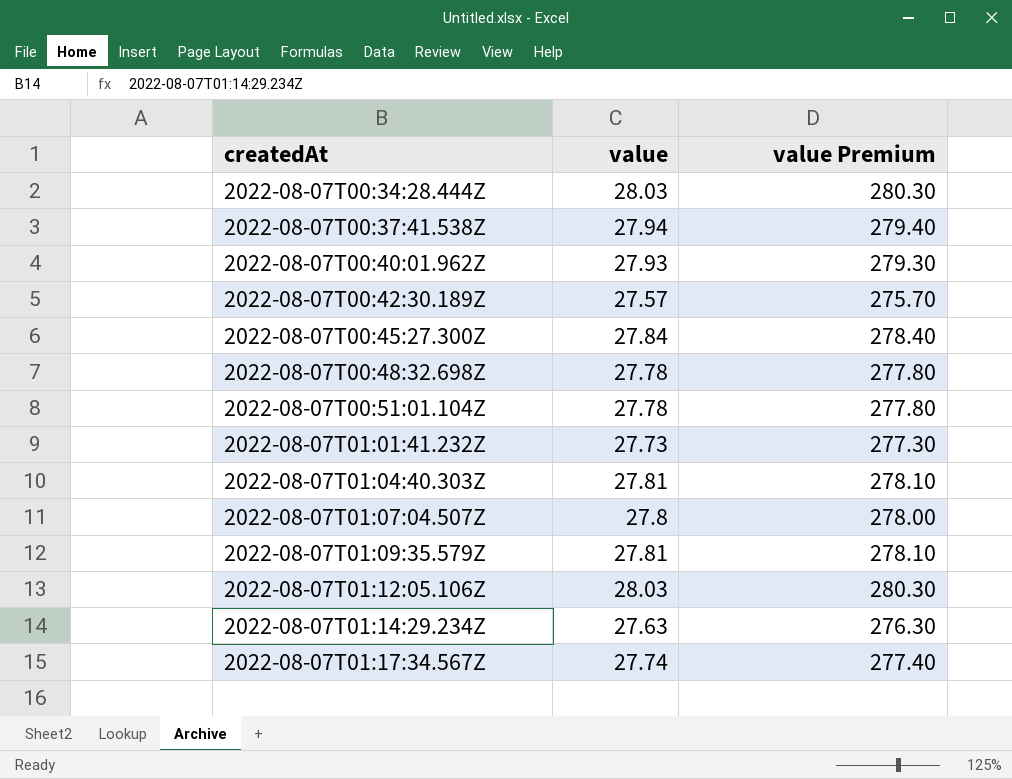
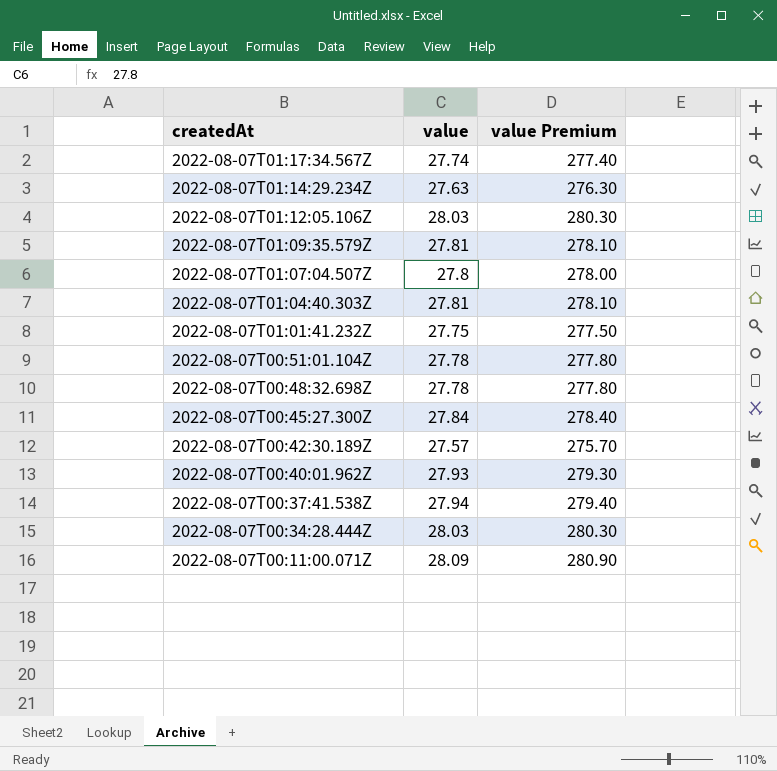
row order: createdAt ascending -> createdAt descending
2022-08-07T01:01:41.232Z | value: 27.73 -> 27.75
2022-08-07T01:01:41.232Z | value Premium: 277.30 -> 277.50
row 2022-08-07T00:11:00.071Z: none -> 28.09 | 280.90

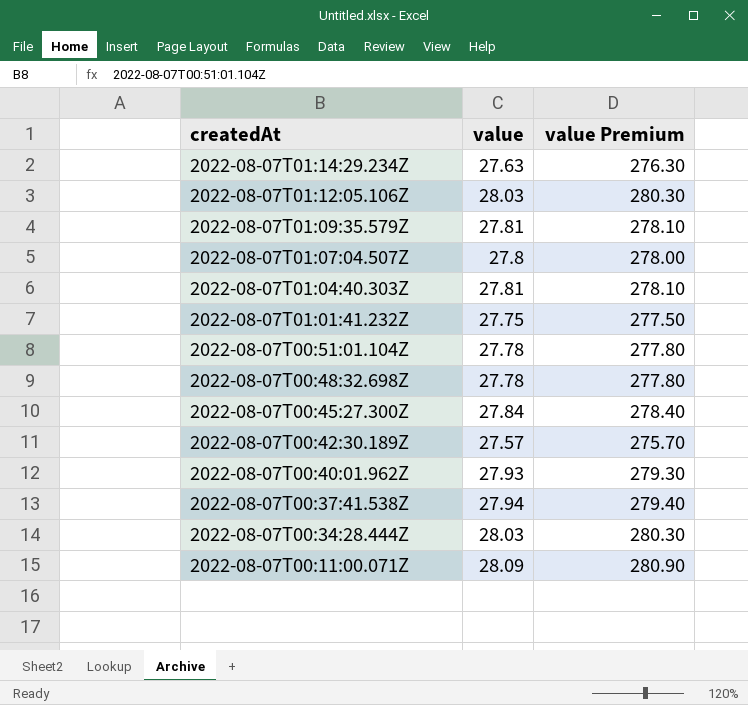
row 2022-08-07T01:17:34.567Z: 27.74 | 277.40 -> none

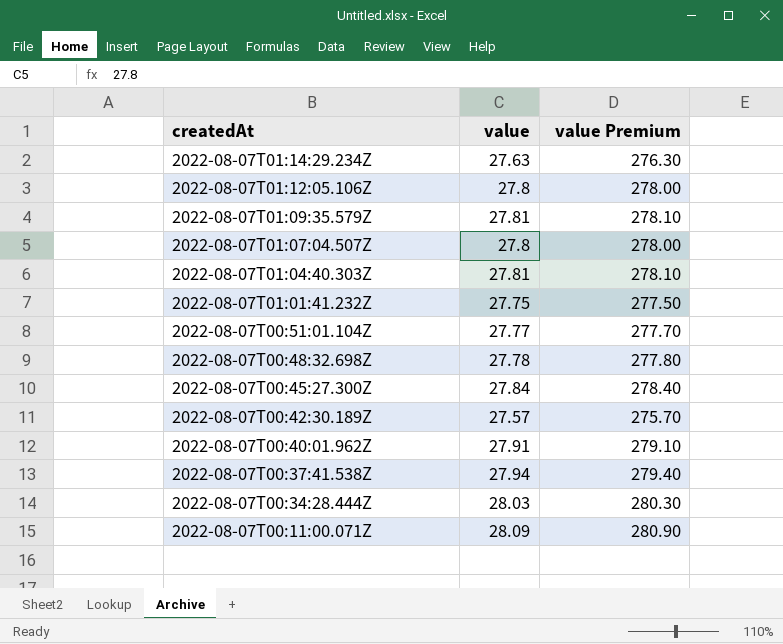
2022-08-07T01:12:05.106Z | value: 28.03 -> 27.8
2022-08-07T01:12:05.106Z | value Premium: 280.30 -> 278.00
2022-08-07T00:51:01.104Z | value: 27.78 -> 27.77
2022-08-07T00:51:01.104Z | value Premium: 277.80 -> 277.70
2022-08-07T00:40:01.962Z | value: 27.93 -> 27.91
2022-08-07T00:40:01.962Z | value Premium: 279.30 -> 279.10

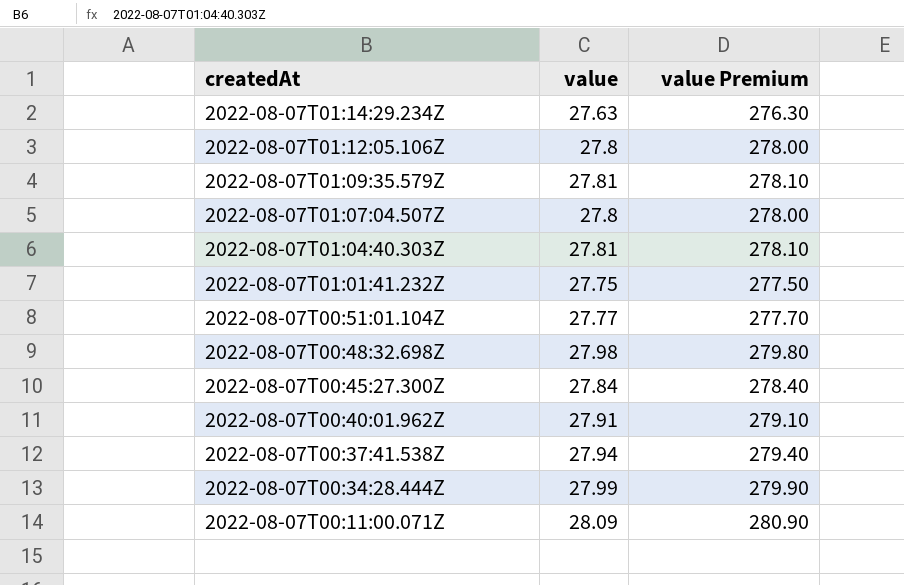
row 2022-08-07T00:42:30.189Z: 27.57 | 275.70 -> none
2022-08-07T00:48:32.698Z | value: 27.78 -> 27.98
2022-08-07T00:48:32.698Z | value Premium: 277.80 -> 279.80
2022-08-07T00:34:28.444Z | value: 28.03 -> 27.99
2022-08-07T00:34:28.444Z | value Premium: 280.30 -> 279.90

